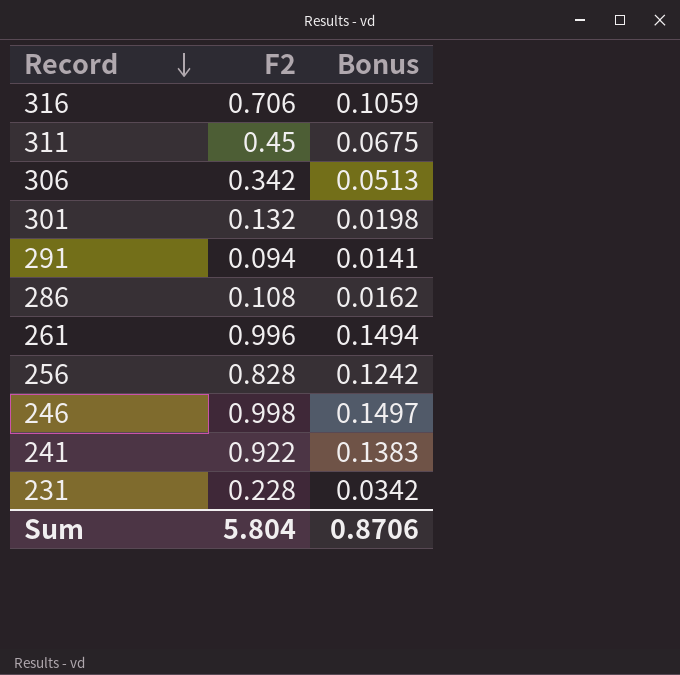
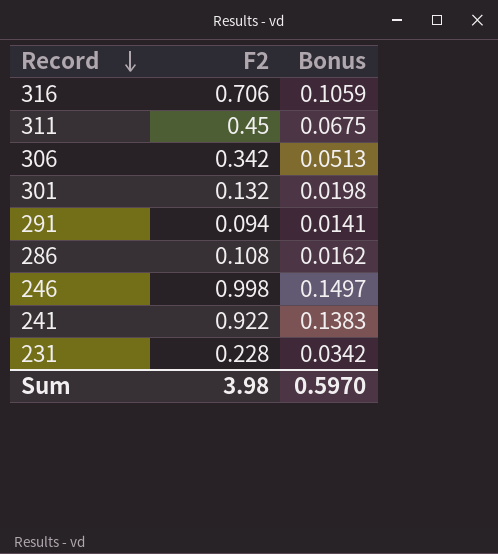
row 261: 0.996 | 0.1494 -> none
row 256: 0.828 | 0.1242 -> none
Sum | F2: 5.804 -> 3.98
Sum | Bonus: 0.8706 -> 0.5970

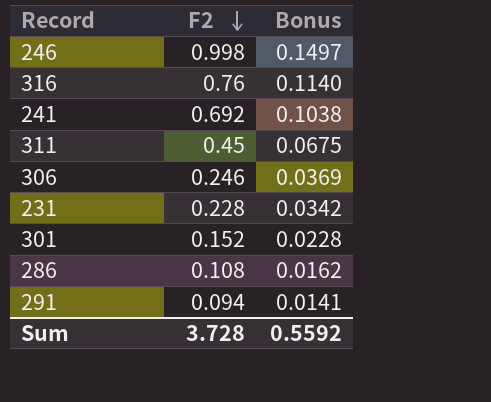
row order: Record descending -> F2 descending
316 | F2: 0.706 -> 0.76
316 | Bonus: 0.1059 -> 0.1140
241 | F2: 0.922 -> 0.692
241 | Bonus: 0.1383 -> 0.1038
306 | F2: 0.342 -> 0.246
306 | Bonus: 0.0513 -> 0.0369
301 | F2: 0.132 -> 0.152
301 | Bonus: 0.0198 -> 0.0228
Sum | F2: 3.98 -> 3.728
Sum | Bonus: 0.5970 -> 0.5592

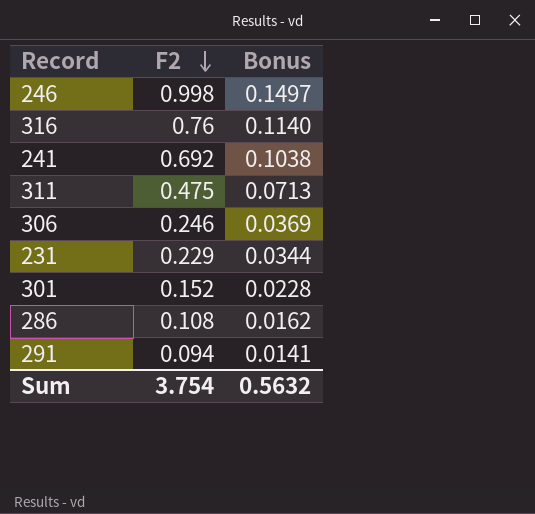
311 | F2: 0.45 -> 0.475
311 | Bonus: 0.0675 -> 0.0713
231 | F2: 0.228 -> 0.229
231 | Bonus: 0.0342 -> 0.0344
Sum | F2: 3.728 -> 3.754
Sum | Bonus: 0.5592 -> 0.5632

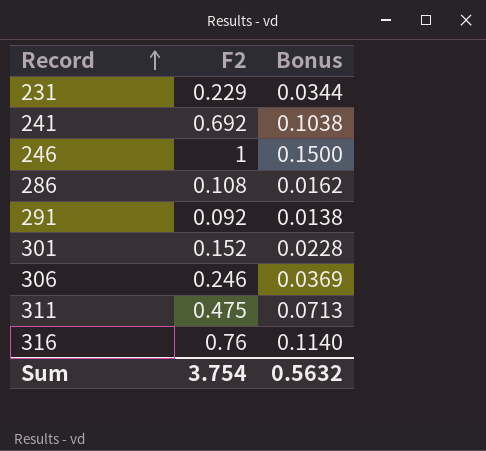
row order: F2 descending -> Record ascending
246 | F2: 0.998 -> 1
246 | Bonus: 0.1497 -> 0.1500
291 | F2: 0.094 -> 0.092
291 | Bonus: 0.0141 -> 0.0138

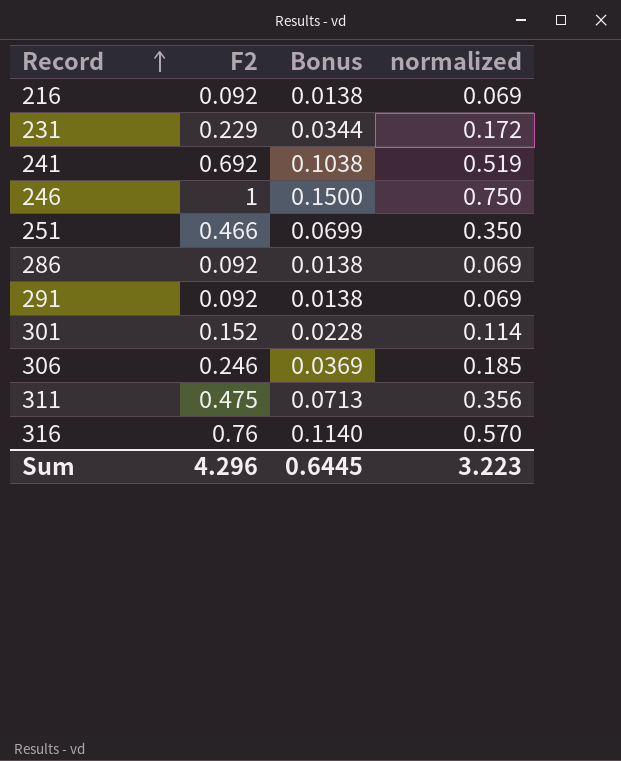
column normalized | formula: none -> [F2] * 0.75
row 216: none -> 0.092 | 0.0138 | 0.069
row 251: none -> 0.466 | 0.0699 | 0.350
286 | F2: 0.108 -> 0.092
286 | Bonus: 0.0162 -> 0.0138
Sum | F2: 3.754 -> 4.296
Sum | Bonus: 0.5632 -> 0.6445

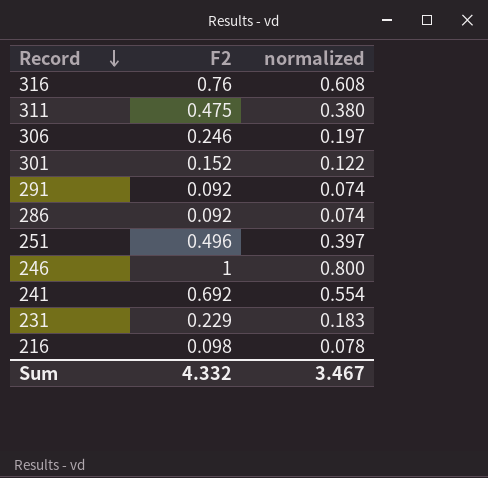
row order: Record ascending -> Record descending
column Bonus | formula: [F2] * 0.15 -> none
column normalized | formula: [F2] * 0.75 -> [F2] * 0.8
251 | F2: 0.466 -> 0.496
216 | F2: 0.092 -> 0.098
Sum | F2: 4.296 -> 4.332
Sum | normalized: 3.223 -> 3.467

